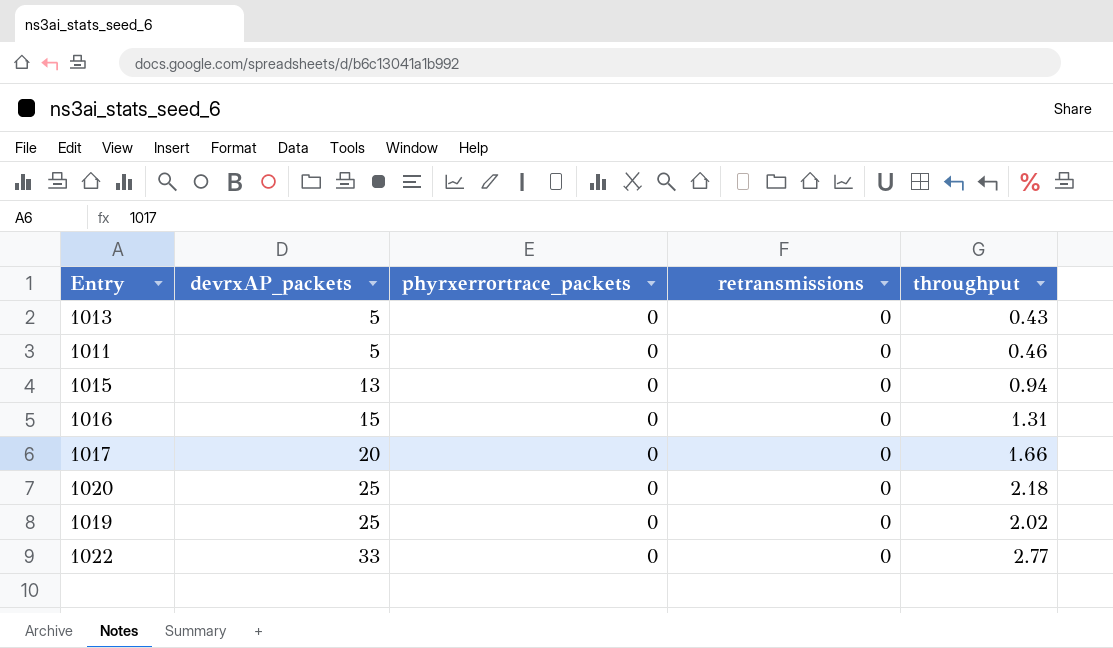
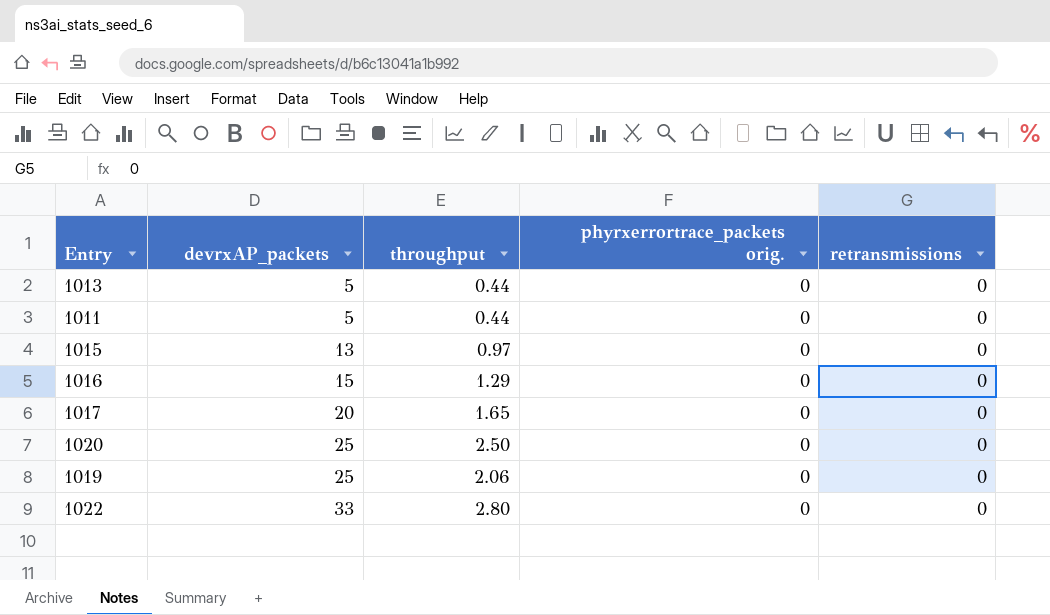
column throughput | position: 5 -> 3
column name: phyrxerrortrace_packets -> phyrxerrortrace_packets orig.
1013 | throughput: 0.43 -> 0.44
1011 | throughput: 0.46 -> 0.44
1015 | throughput: 0.94 -> 0.97
1016 | throughput: 1.31 -> 1.29
1017 | throughput: 1.66 -> 1.65
1020 | throughput: 2.18 -> 2.50
1019 | throughput: 2.02 -> 2.06
1022 | throughput: 2.77 -> 2.80

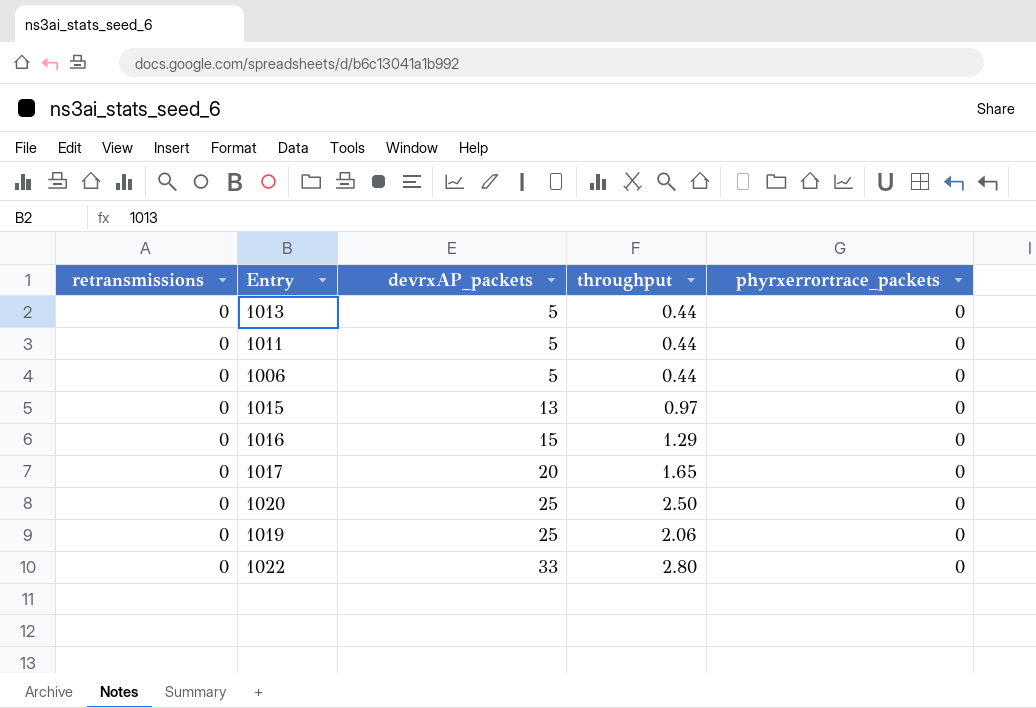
column retransmissions | position: 5 -> 1
column name: phyrxerrortrace_packets orig. -> phyrxerrortrace_packets
row 1006: none -> 0 | 5 | 0.44 | 0

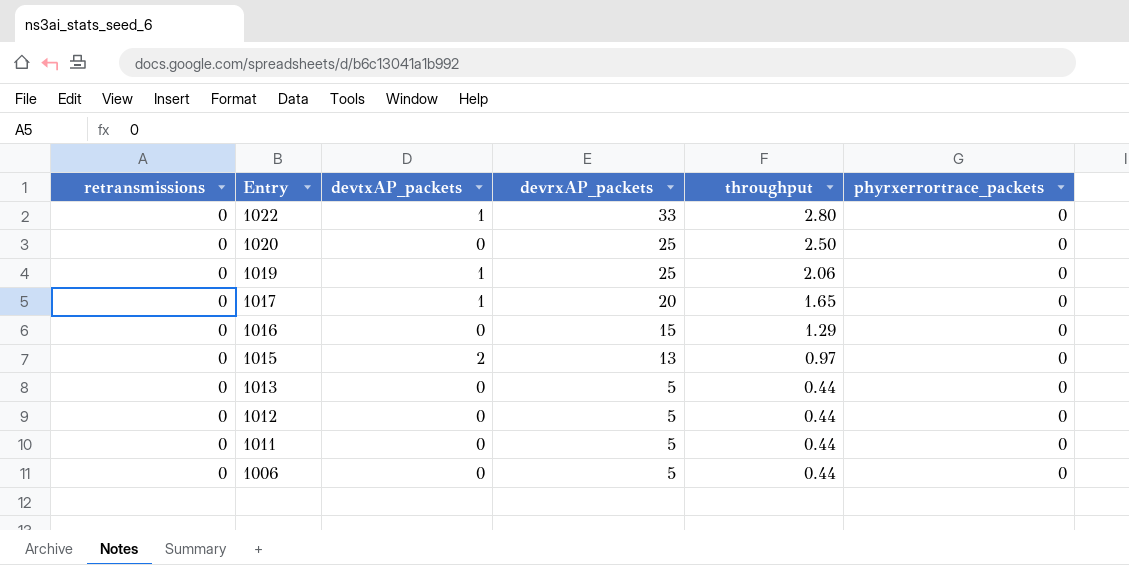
row order: devrxAP_packets ascending -> Entry descending
column devtxAP_packets | position: none -> 3
row 1012: none -> 0 | 0 | 5 | 0.44 | 0

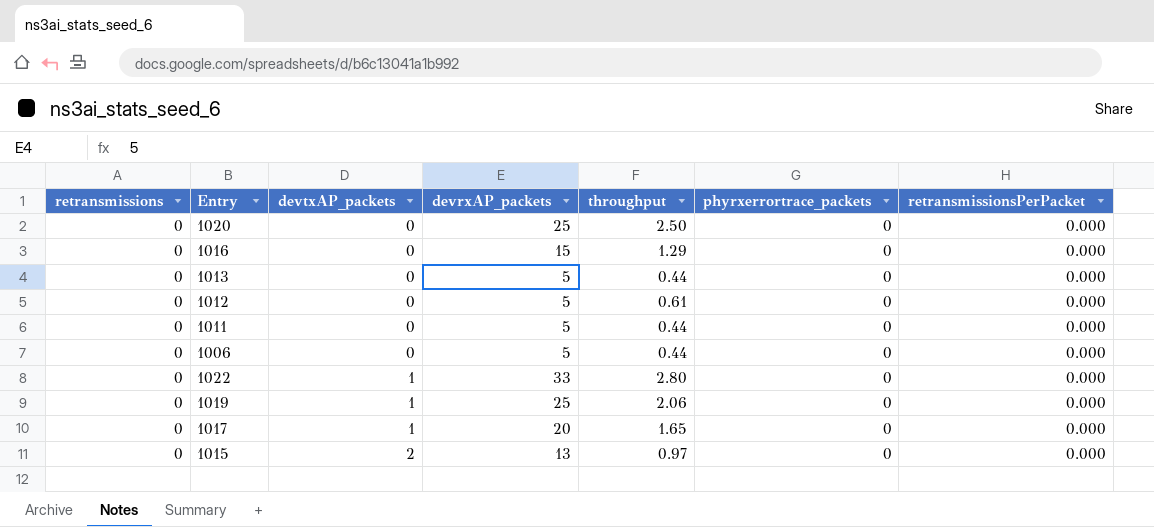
row order: Entry descending -> devtxAP_packets ascending
column retransmissionsPerPacket | position: none -> 7
1012 | throughput: 0.44 -> 0.61

